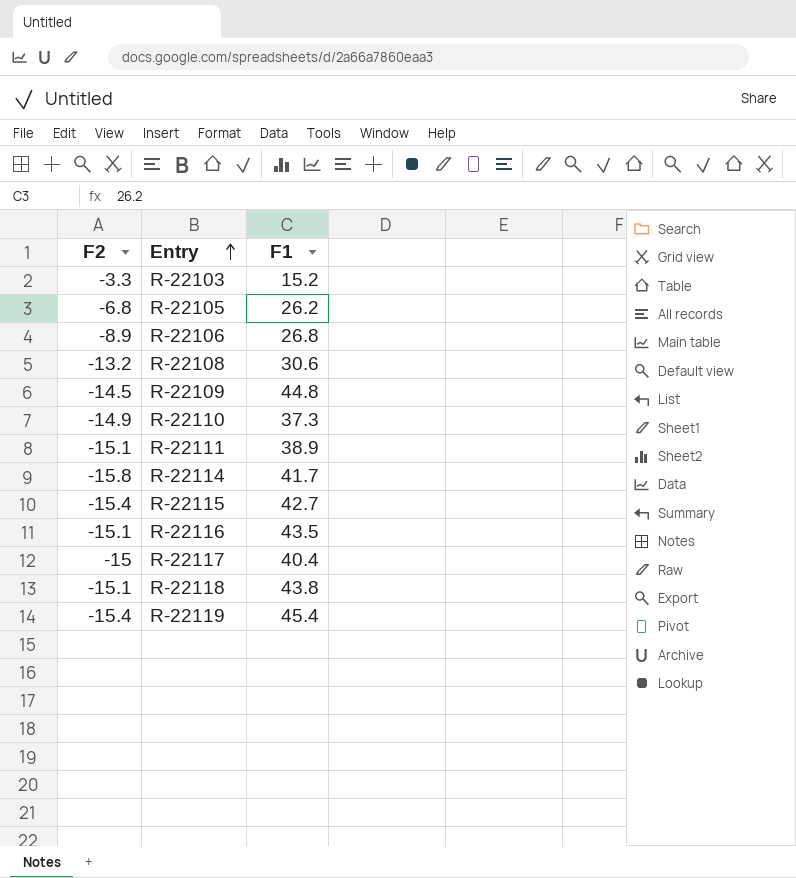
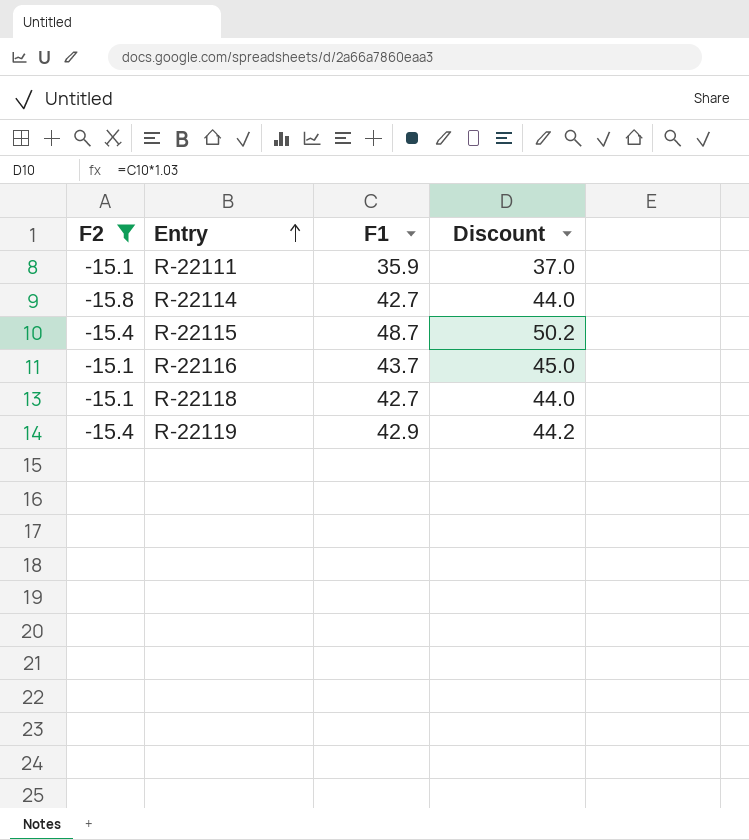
filter: none -> F2 <= -15.1
column Discount | formula: none -> [F1] * 1.03
R-22111 | F1: 38.9 -> 35.9
R-22114 | F1: 41.7 -> 42.7
R-22115 | F1: 42.7 -> 48.7
R-22116 | F1: 43.5 -> 43.7
R-22118 | F1: 43.8 -> 42.7
R-22119 | F1: 45.4 -> 42.9

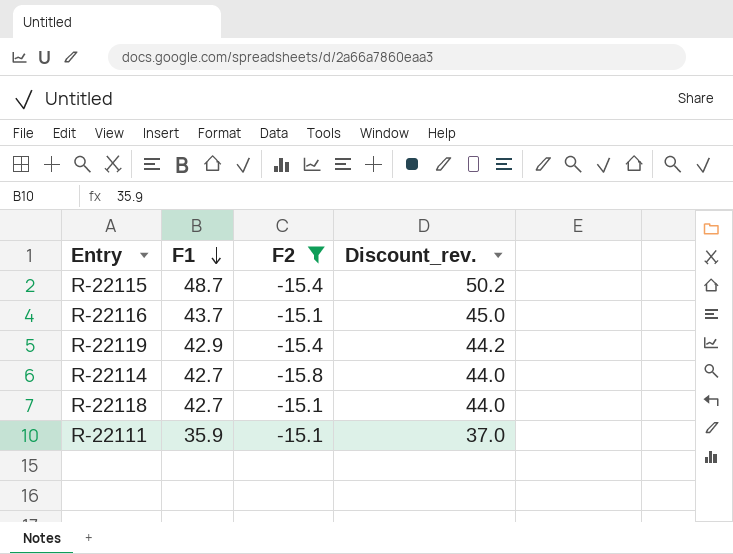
row order: Entry ascending -> F1 descending
column F2 | position: 1 -> 3
column name: Discount -> Discount_rev.

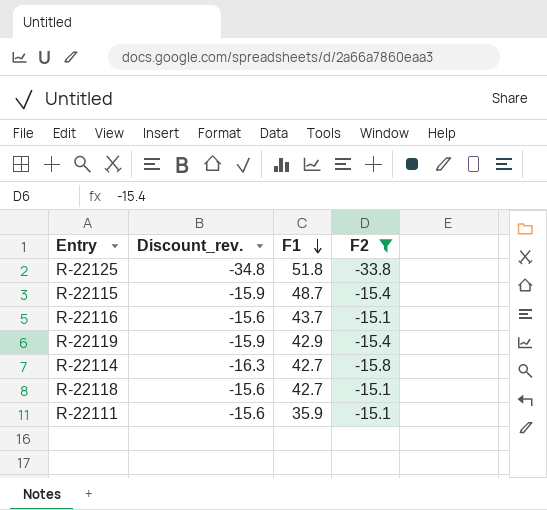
column Discount_rev. | formula: [F1] * 1.03 -> [F2] * 1.03
column Discount_rev. | position: 4 -> 2
row R-22125: none -> -34.8 | 51.8 | -33.8

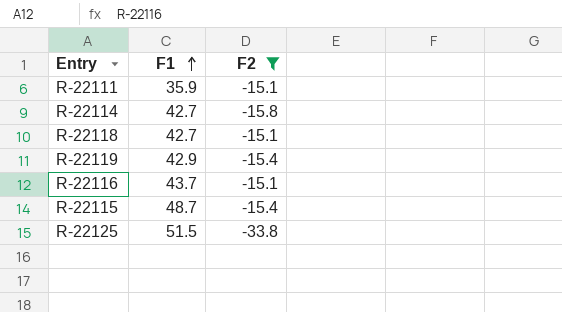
row order: F1 descending -> F1 ascending
column Discount_rev. | formula: [F2] * 1.03 -> none
R-22125 | F1: 51.8 -> 51.5

